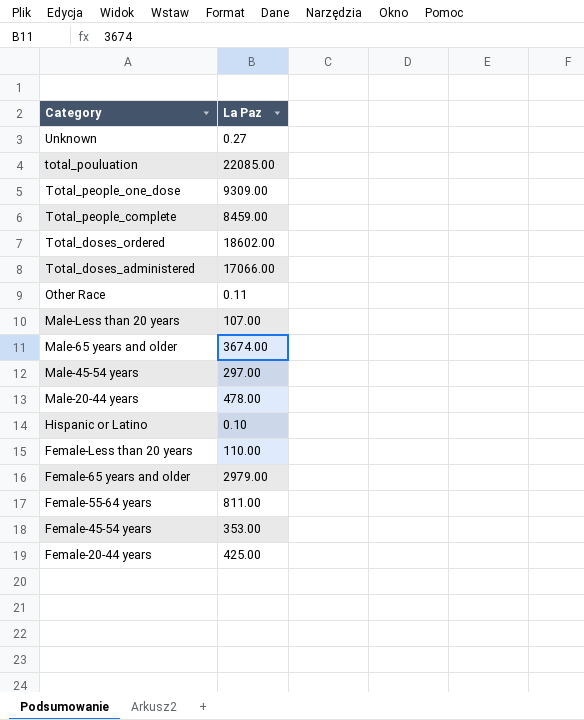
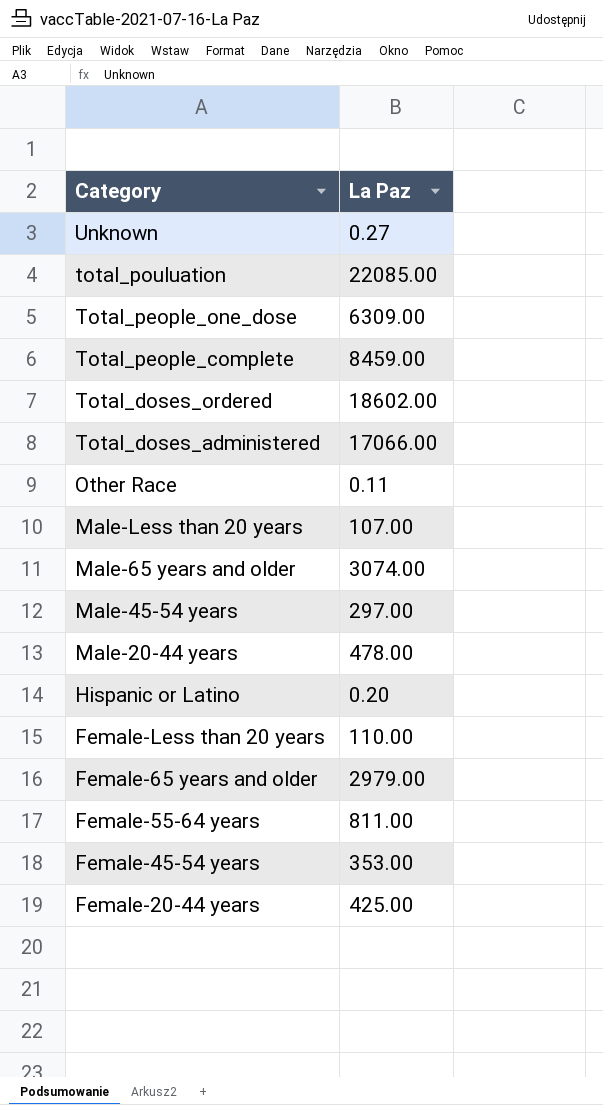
Total_people_one_dose | La Paz: 9309.00 -> 6309.00
Male-65 years and older | La Paz: 3674.00 -> 3074.00
Hispanic or Latino | La Paz: 0.10 -> 0.20

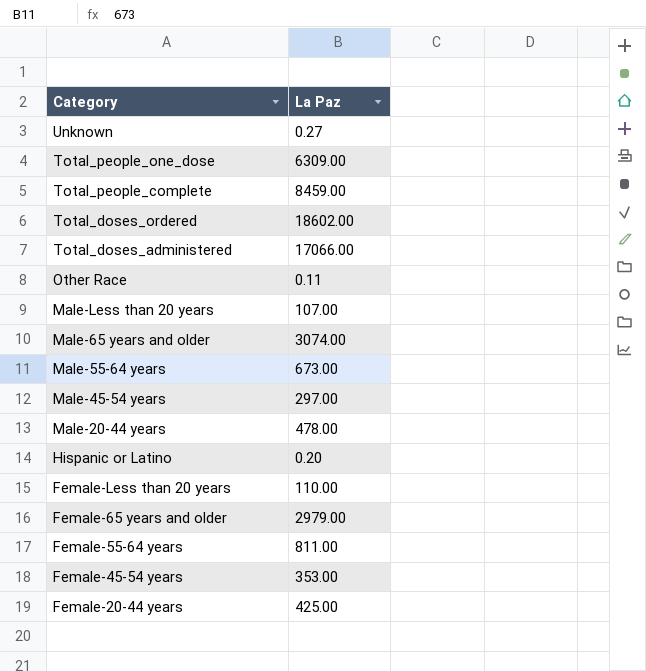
row total_pouluation: 22085.00 -> none
row Male-55-64 years: none -> 673.00

